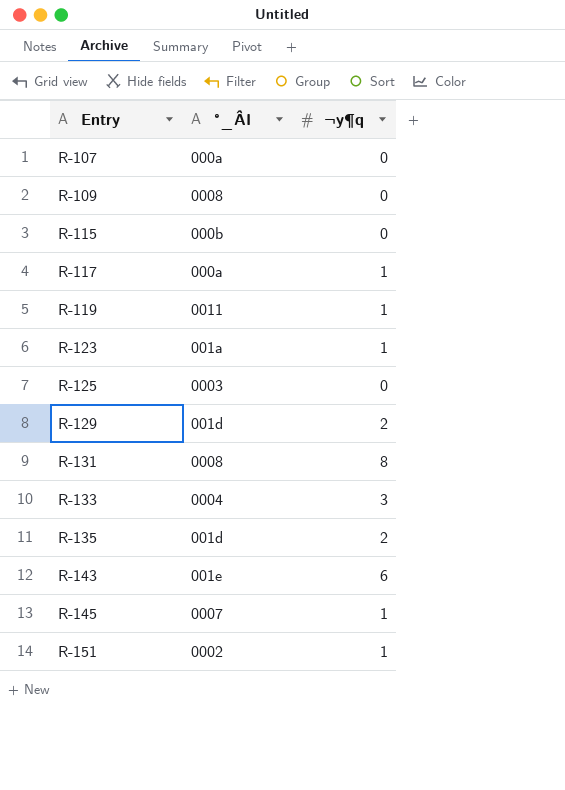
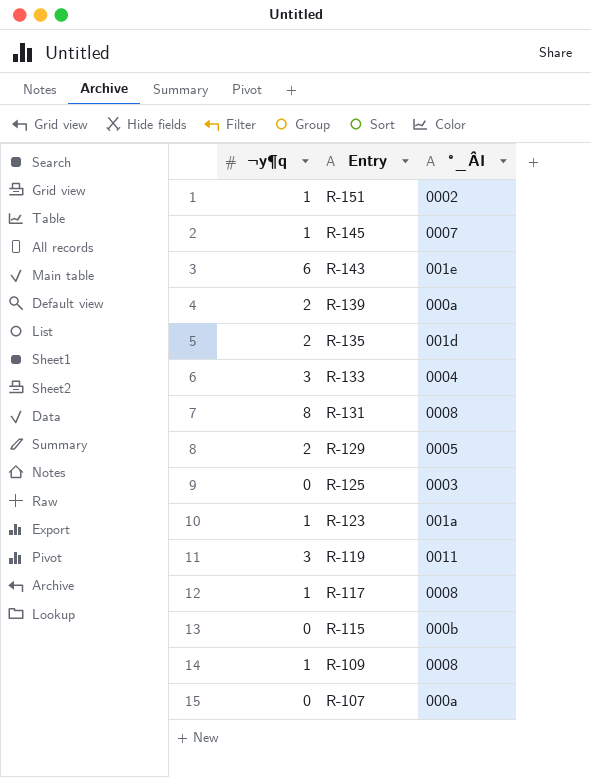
row order: Entry ascending -> Entry descending
column ¬y¶q | position: 3 -> 1
row R-139: none -> 2 | 000a
R-129 | °_ÂI: 001d -> 0005
R-119 | ¬y¶q: 1 -> 3
R-117 | °_ÂI: 000a -> 0008
R-109 | ¬y¶q: 0 -> 1

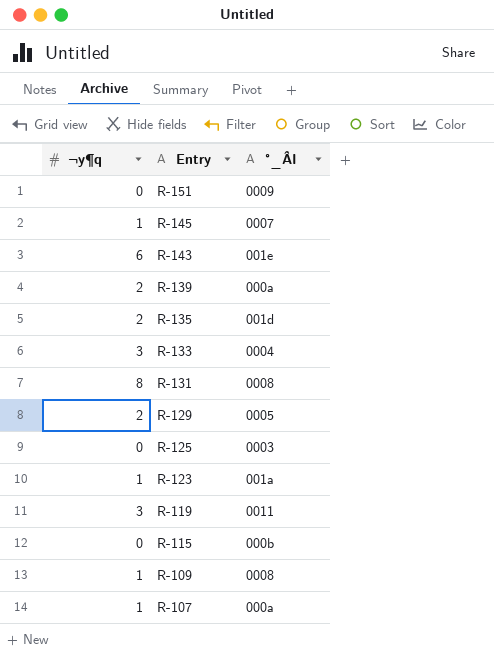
row R-117: 1 | 0008 -> none
R-151 | ¬y¶q: 1 -> 0
R-151 | °_ÂI: 0002 -> 0009
R-107 | ¬y¶q: 0 -> 1

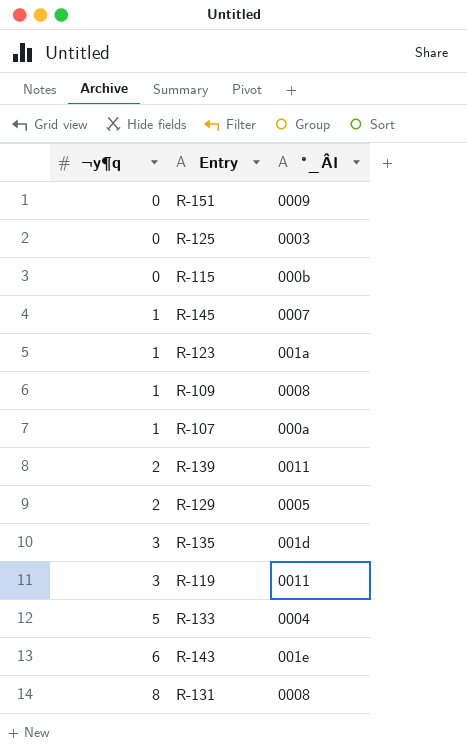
row order: Entry descending -> ¬y¶q ascending
R-139 | °_ÂI: 000a -> 0011
R-135 | ¬y¶q: 2 -> 3
R-133 | ¬y¶q: 3 -> 5

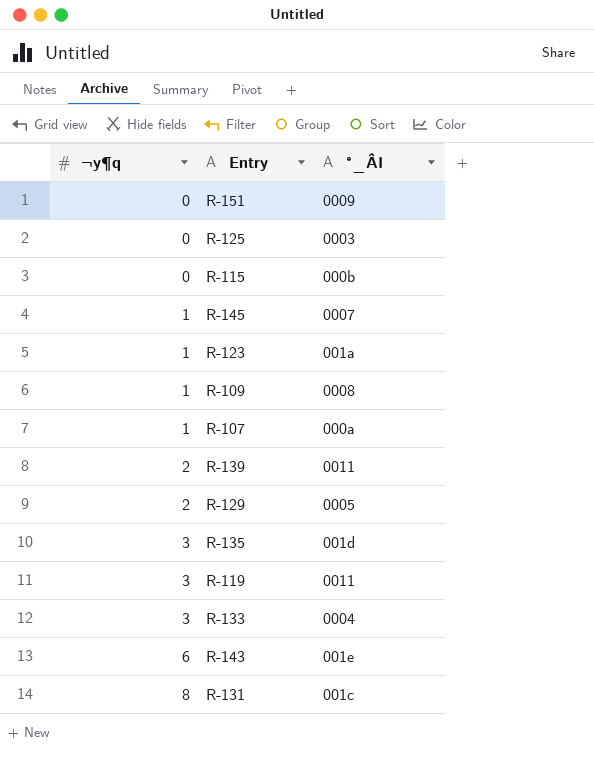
R-133 | ¬y¶q: 5 -> 3
R-131 | °_ÂI: 0008 -> 001c

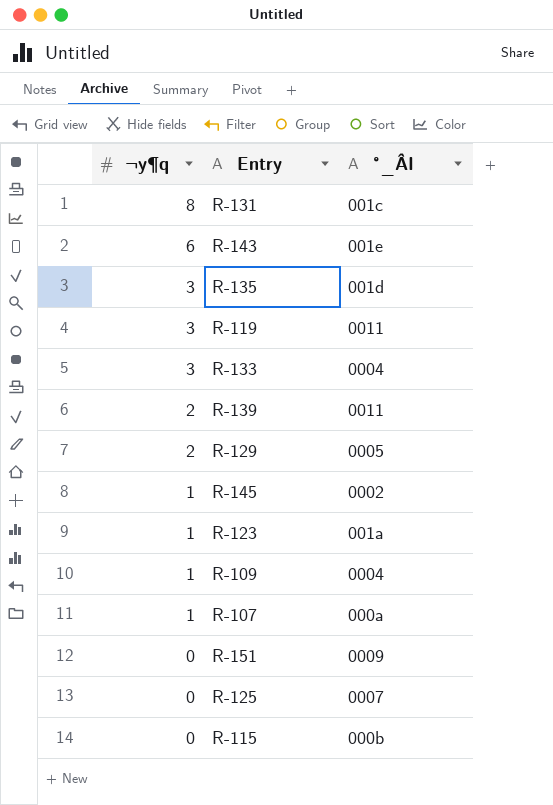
row order: ¬y¶q ascending -> ¬y¶q descending
R-145 | °_ÂI: 0007 -> 0002
R-109 | °_ÂI: 0008 -> 0004
R-125 | °_ÂI: 0003 -> 0007

